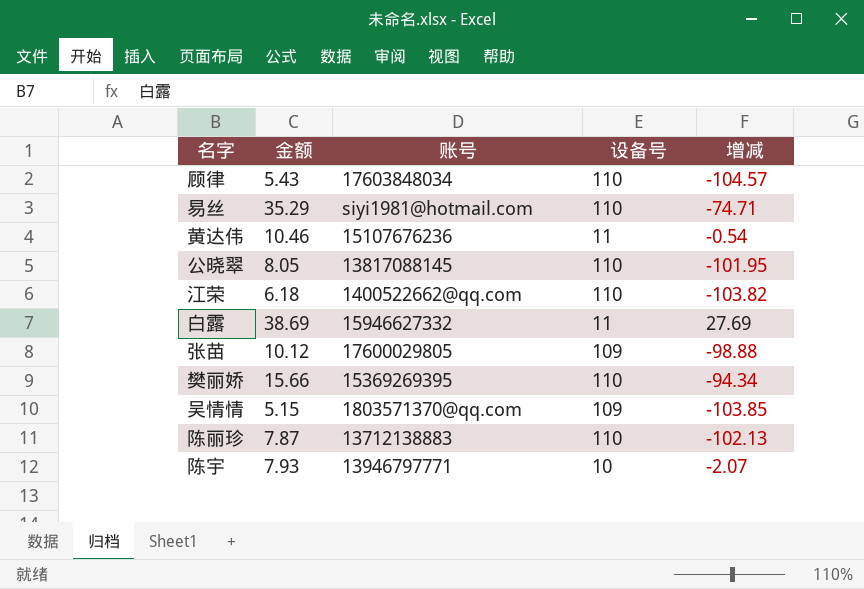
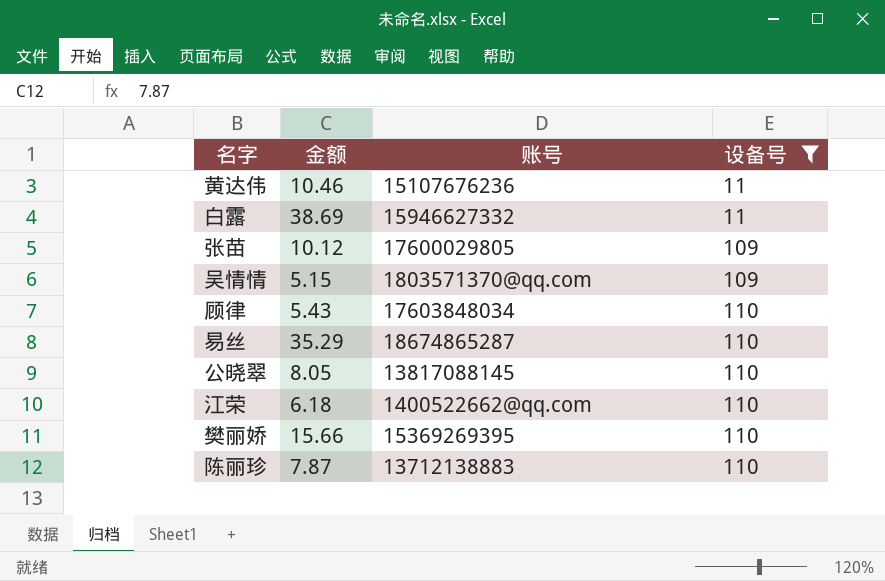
filter: none -> 设备号 != 10
row order: none -> 设备号 ascending
column 增减 | formula: [金额] - [设备号] -> none
易丝 | 账号: siyi1981@hotmail.com -> 18674865287

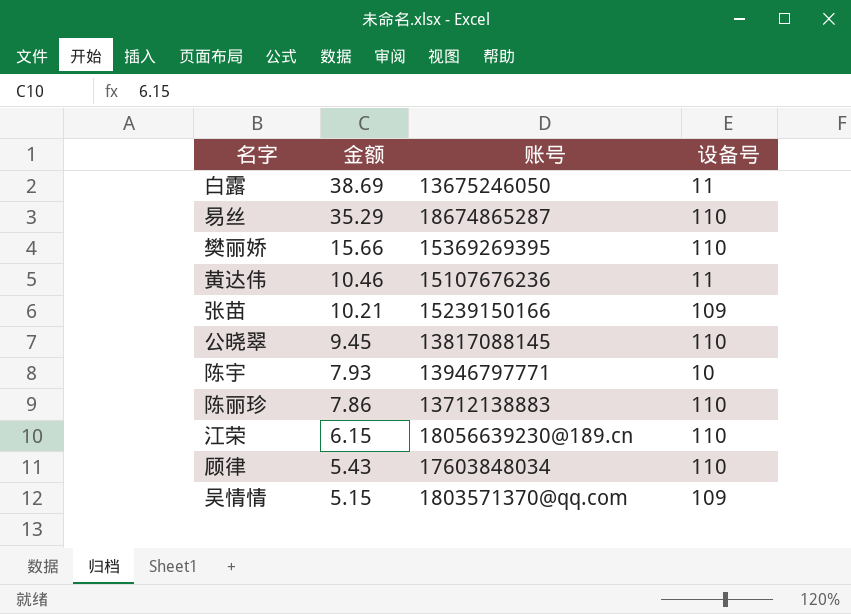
filter: 设备号 != 10 -> none
row order: 设备号 ascending -> 金额 descending
白露 | 账号: 15946627332 -> 13675246050
张苗 | 金额: 10.12 -> 10.21
张苗 | 账号: 17600029805 -> 15239150166
公晓翠 | 金额: 8.05 -> 9.45
陈丽珍 | 金额: 7.87 -> 7.86
江荣 | 金额: 6.18 -> 6.15
江荣 | 账号: 1400522662@qq.com -> 18056639230@189.cn

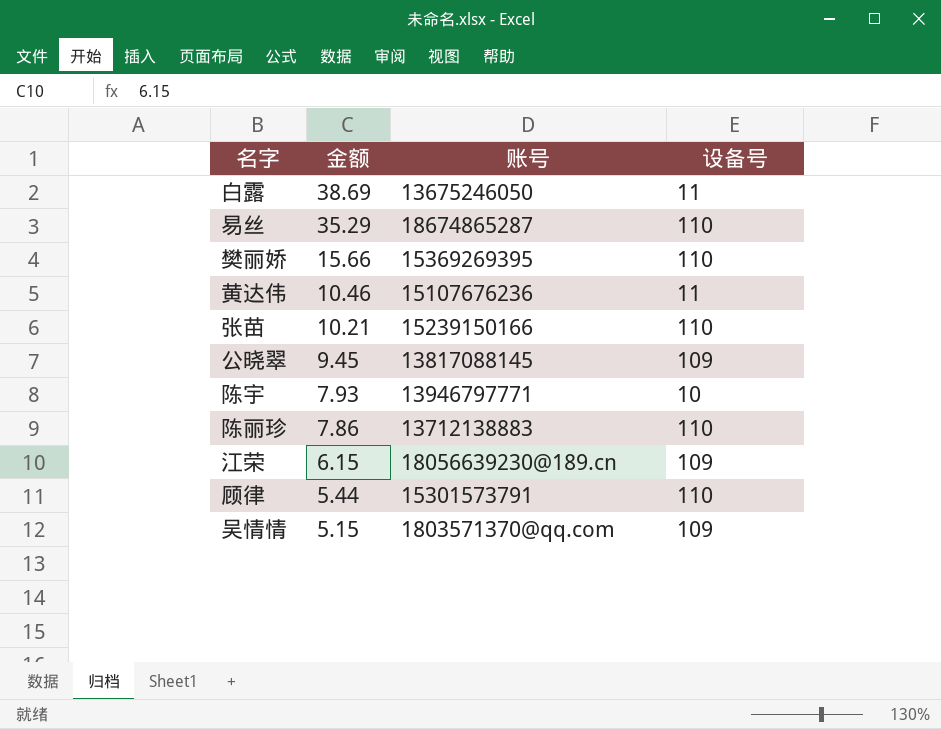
张苗 | 设备号: 109 -> 110
公晓翠 | 设备号: 110 -> 109
江荣 | 设备号: 110 -> 109
顾律 | 金额: 5.43 -> 5.44
顾律 | 账号: 17603848034 -> 15301573791

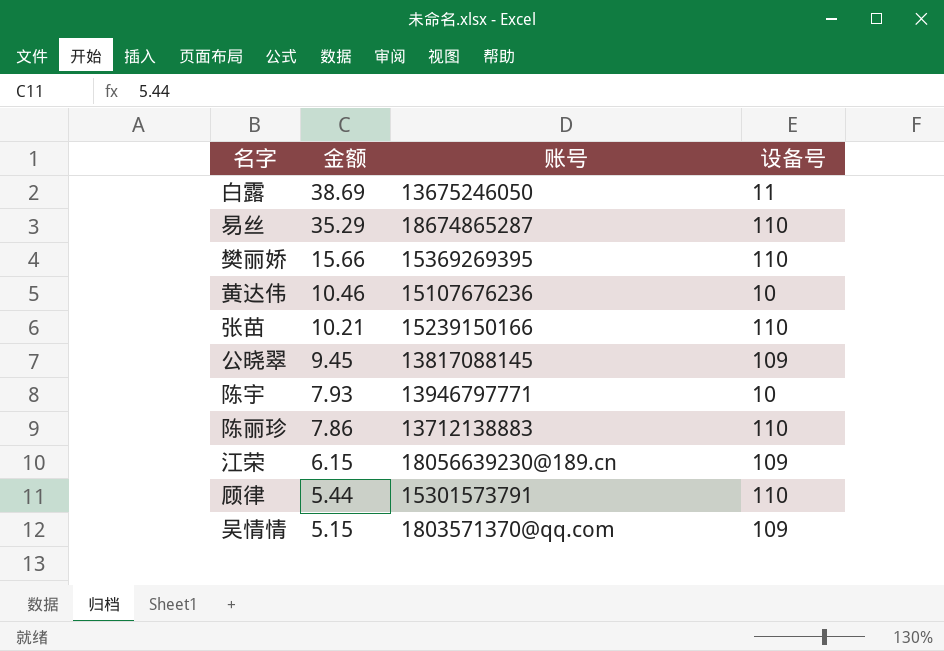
黄达伟 | 设备号: 11 -> 10

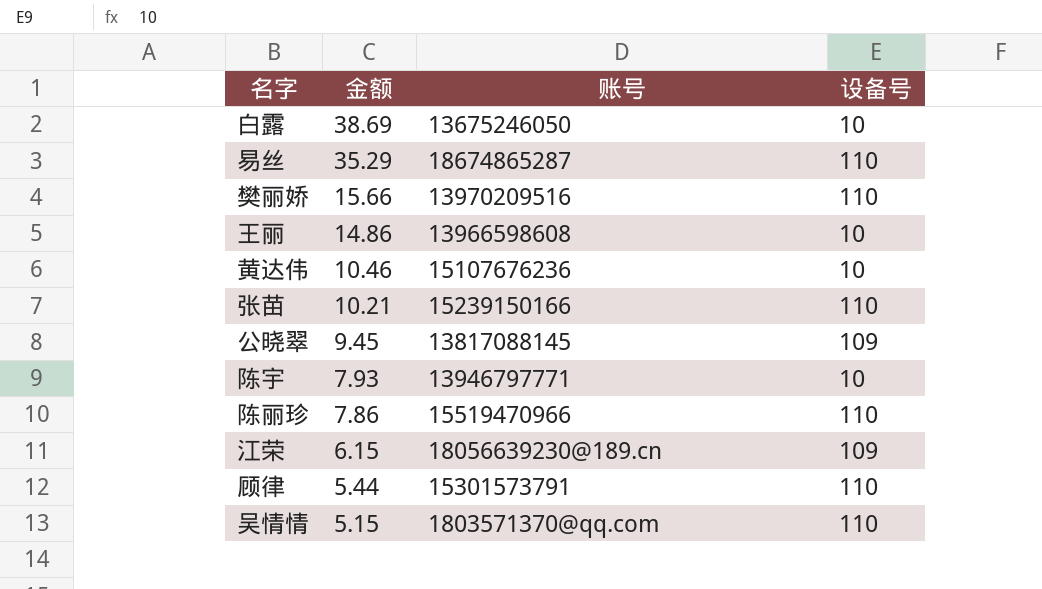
白露 | 设备号: 11 -> 10
樊丽娇 | 账号: 15369269395 -> 13970209516
row 王丽: none -> 14.86 | 13966598608 | 10
陈丽珍 | 账号: 13712138883 -> 15519470966
吴情情 | 设备号: 109 -> 110

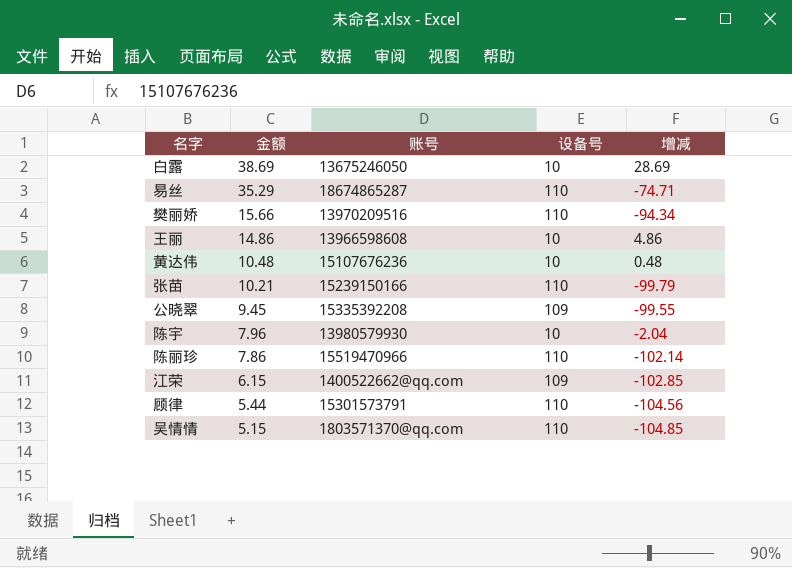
column 增减 | formula: none -> [金额] - [设备号]
黄达伟 | 金额: 10.46 -> 10.48
公晓翠 | 账号: 13817088145 -> 15335392208
陈宇 | 金额: 7.93 -> 7.96
陈宇 | 账号: 13946797771 -> 13980579930
江荣 | 账号: 18056639230@189.cn -> 1400522662@qq.com

